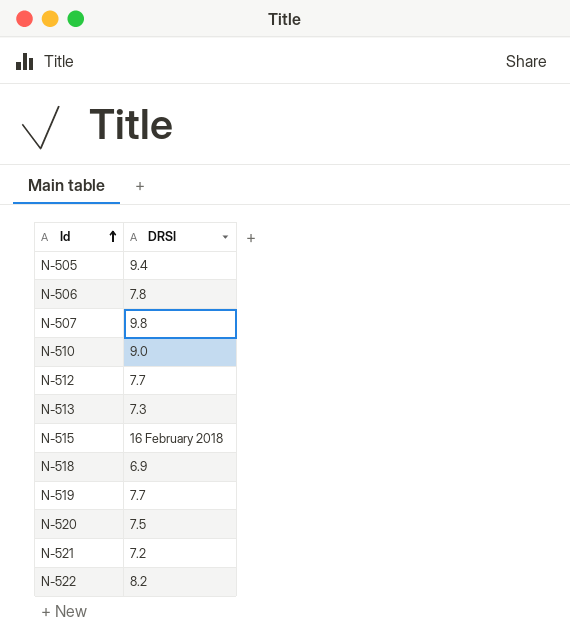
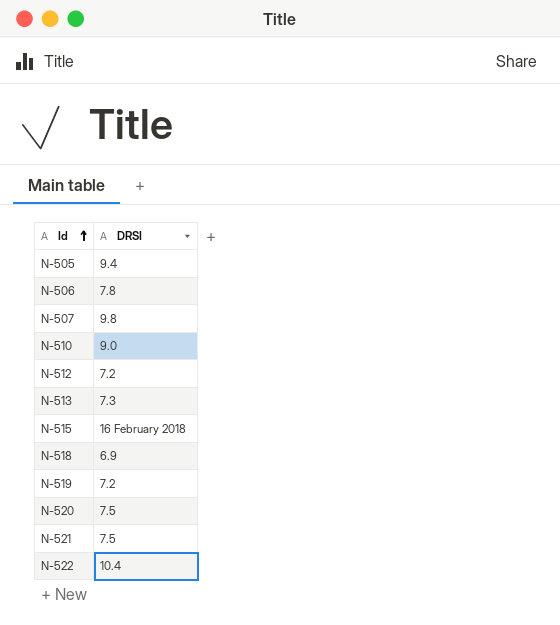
N-512 | DRSI: 7.7 -> 7.2
N-519 | DRSI: 7.7 -> 7.2
N-521 | DRSI: 7.2 -> 7.5
N-522 | DRSI: 8.2 -> 10.4

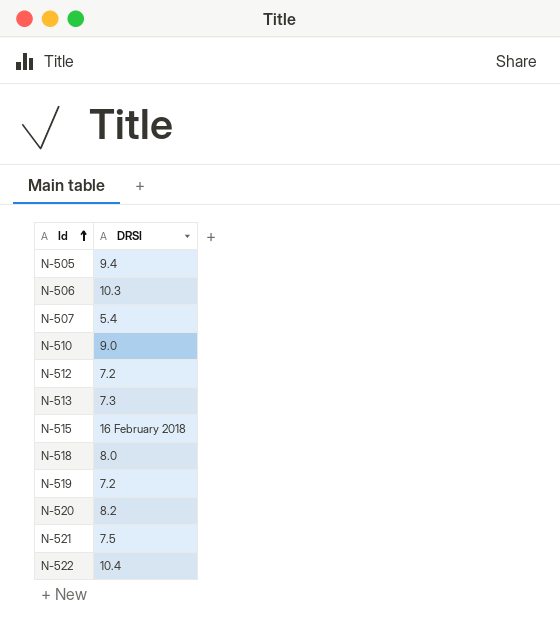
N-506 | DRSI: 7.8 -> 10.3
N-507 | DRSI: 9.8 -> 5.4
N-518 | DRSI: 6.9 -> 8.0
N-520 | DRSI: 7.5 -> 8.2

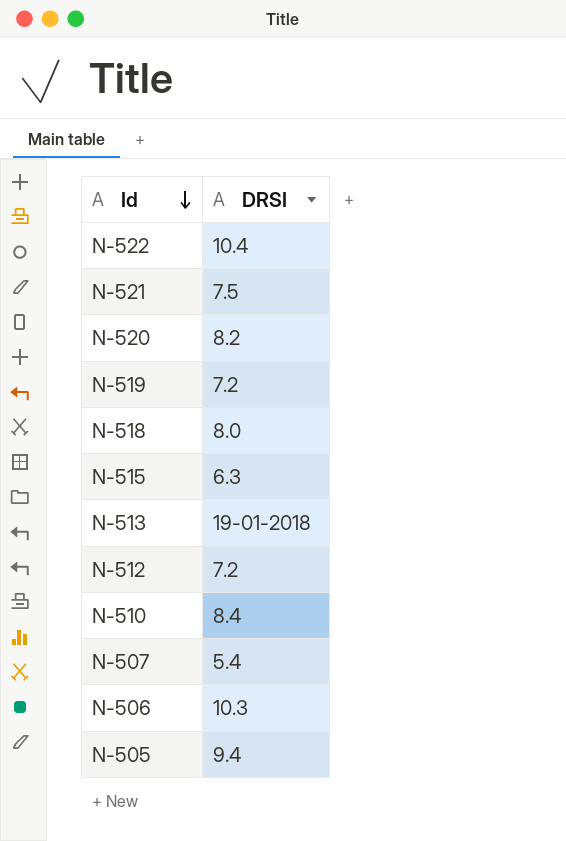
row order: Id ascending -> Id descending
N-515 | DRSI: 16 February 2018 -> 6.3
N-513 | DRSI: 7.3 -> 19-01-2018
N-510 | DRSI: 9.0 -> 8.4

